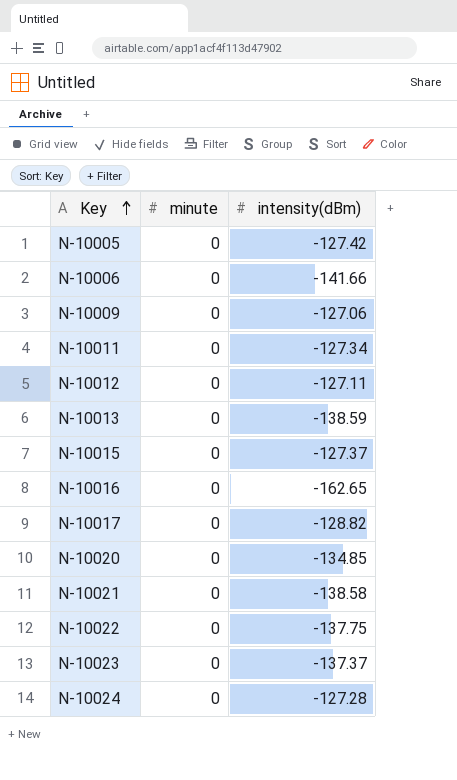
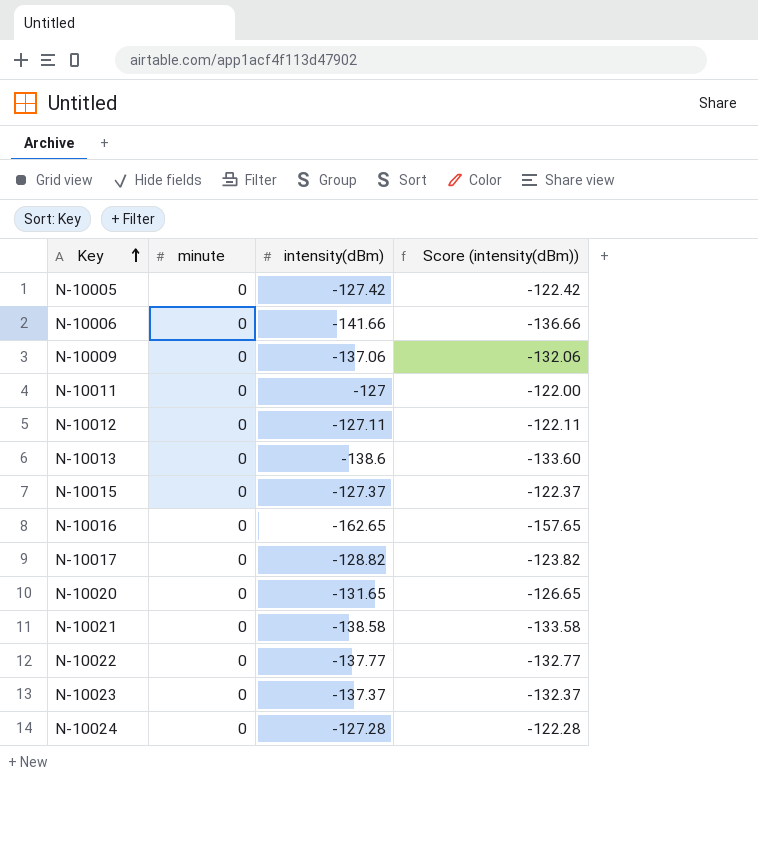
column Score (intensity(dBm)) | formula: none -> [intensity(dBm)] + 5
N-10009 | intensity(dBm): -127.06 -> -137.06
N-10011 | intensity(dBm): -127.34 -> -127
N-10013 | intensity(dBm): -138.59 -> -138.6
N-10020 | intensity(dBm): -134.85 -> -131.65
N-10022 | intensity(dBm): -137.75 -> -137.77

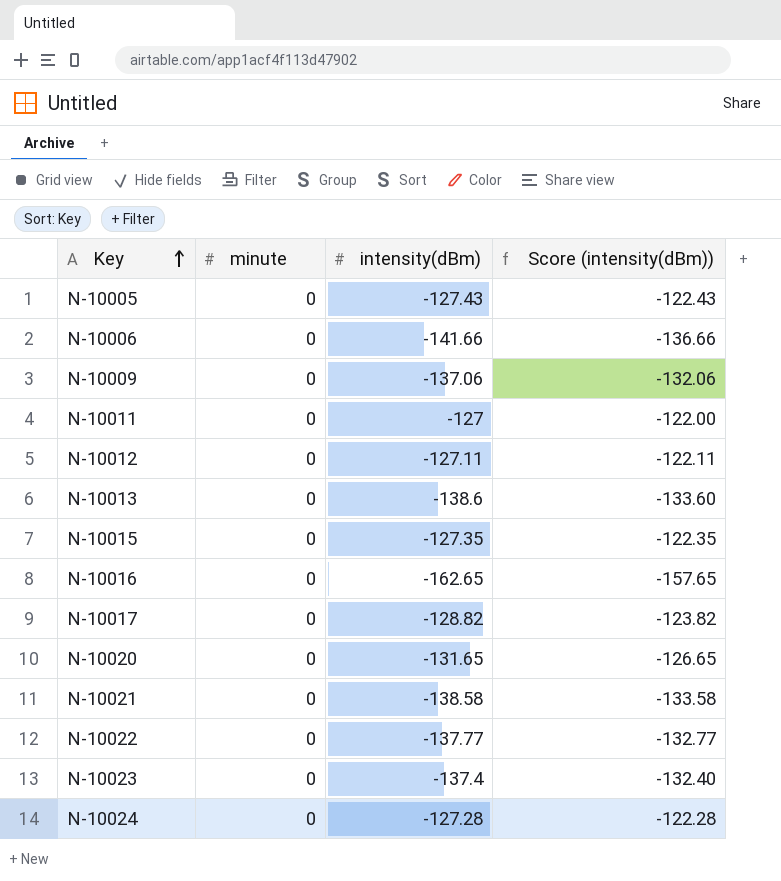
N-10005 | intensity(dBm): -127.42 -> -127.43
N-10005 | Score (intensity(dBm)): -122.42 -> -122.43
N-10015 | intensity(dBm): -127.37 -> -127.35
N-10015 | Score (intensity(dBm)): -122.37 -> -122.35
N-10023 | intensity(dBm): -137.37 -> -137.4
N-10023 | Score (intensity(dBm)): -132.37 -> -132.40

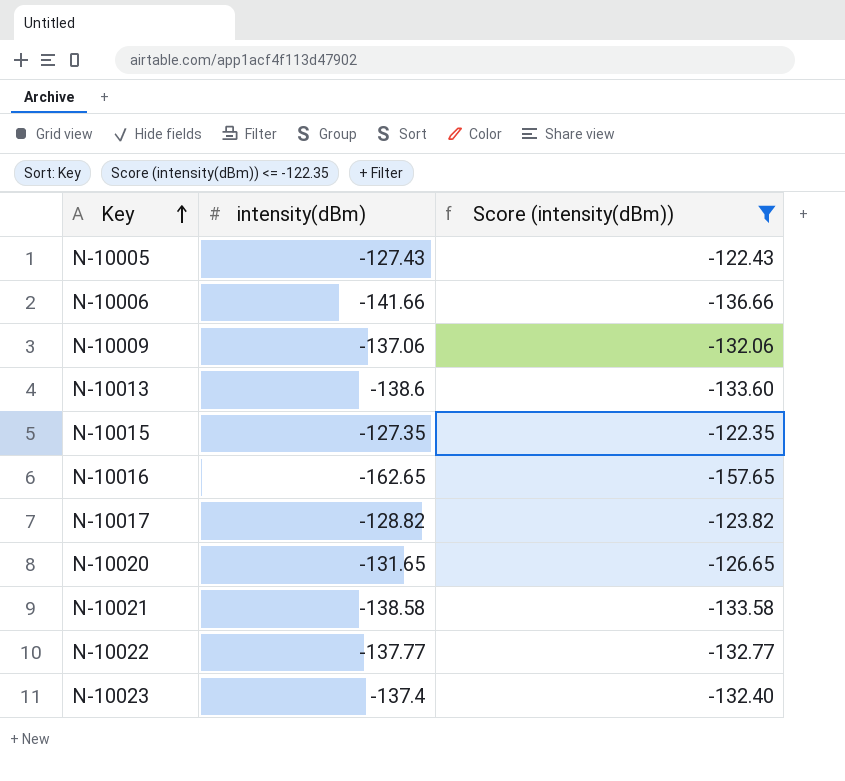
filter: none -> Score (intensity(dBm)) <= -122.35
column minute | position: 2 -> none

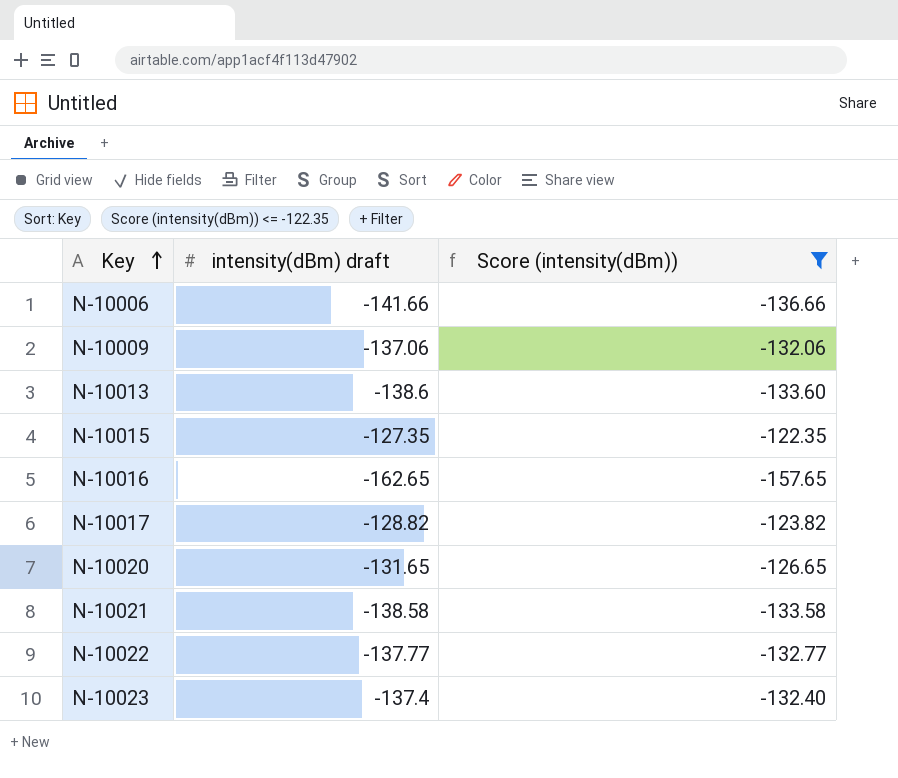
column name: intensity(dBm) -> intensity(dBm) draft
row N-10005: -127.43 | -122.43 -> none

